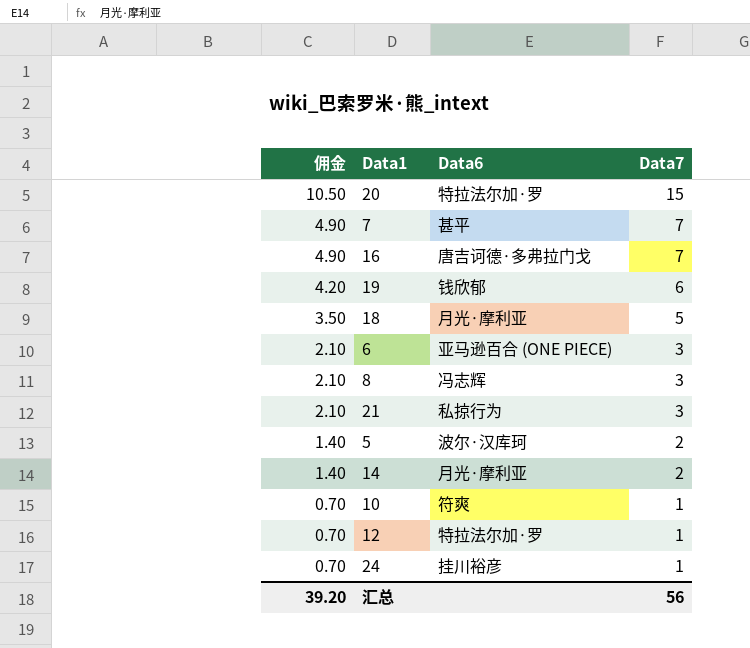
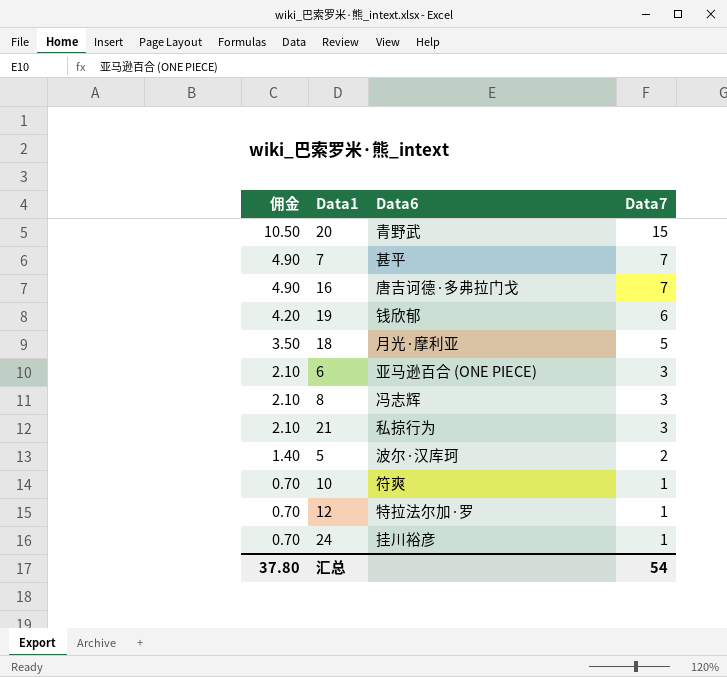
row 14: 1.40 | 月光·摩利亚 | 2 -> none
20 | Data6: 特拉法尔加·罗 -> 青野武
汇总 | 佣金: 39.20 -> 37.80
汇总 | Data7: 56 -> 54

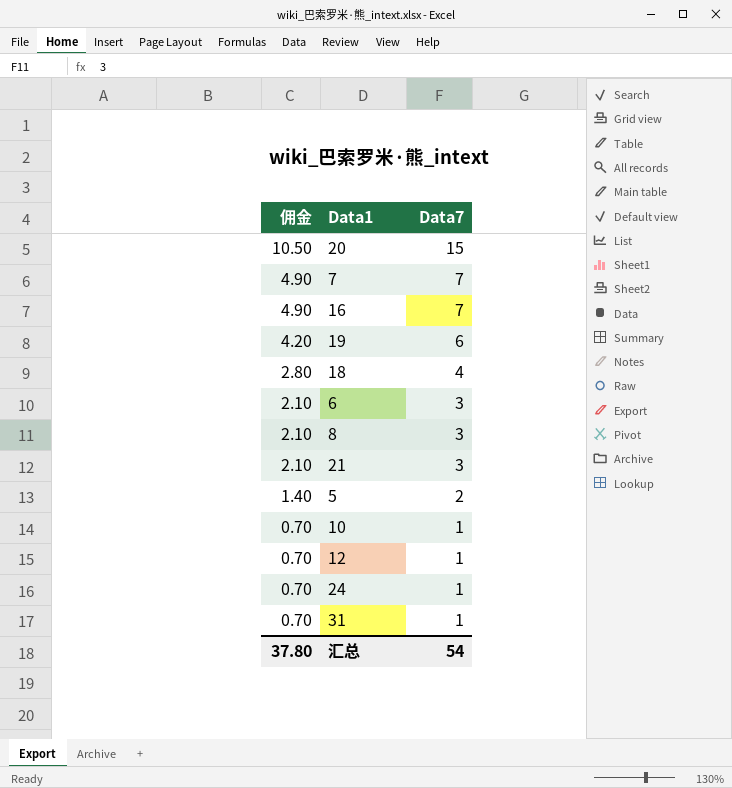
column Data6 | position: 3 -> none
18 | 佣金: 3.50 -> 2.80
18 | Data7: 5 -> 4
row 31: none -> 0.70 | 1

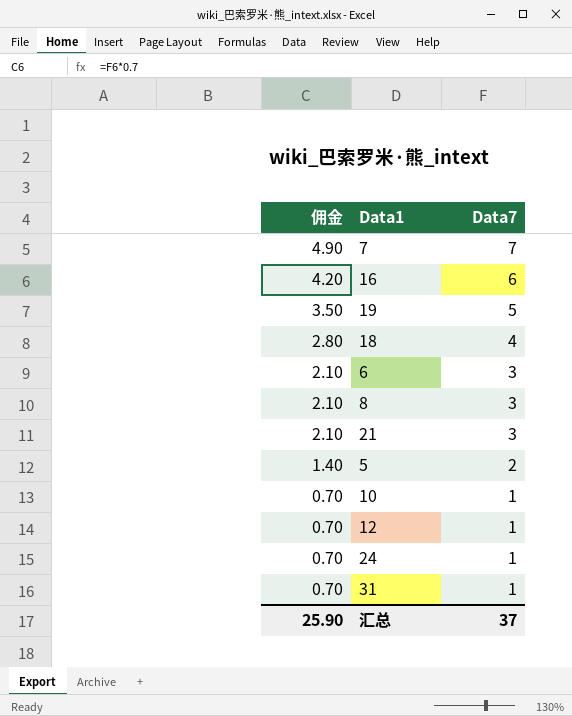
row 20: 10.50 | 15 -> none
16 | 佣金: 4.90 -> 4.20
16 | Data7: 7 -> 6
19 | 佣金: 4.20 -> 3.50
19 | Data7: 6 -> 5
汇总 | 佣金: 37.80 -> 25.90
汇总 | Data7: 54 -> 37

